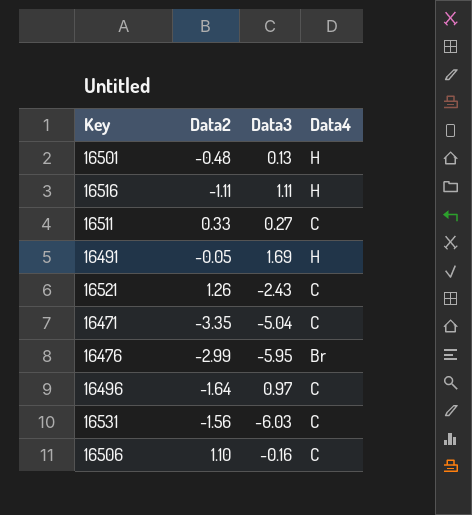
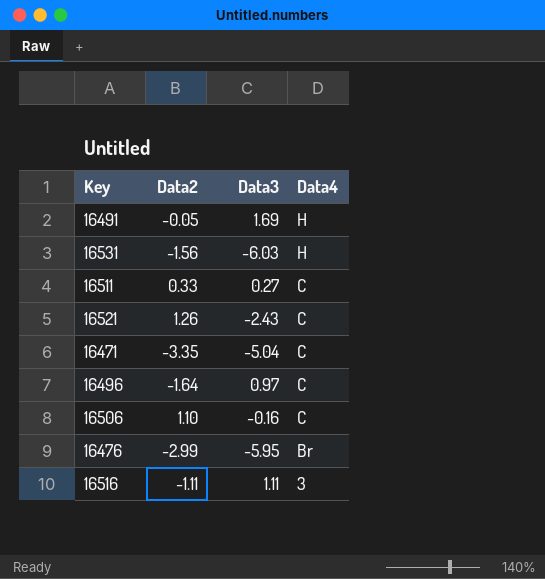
row order: none -> Data4 descending
row 16501: -0.48 | 0.13 | H -> none
16531 | Data4: C -> H
16516 | Data4: H -> 3

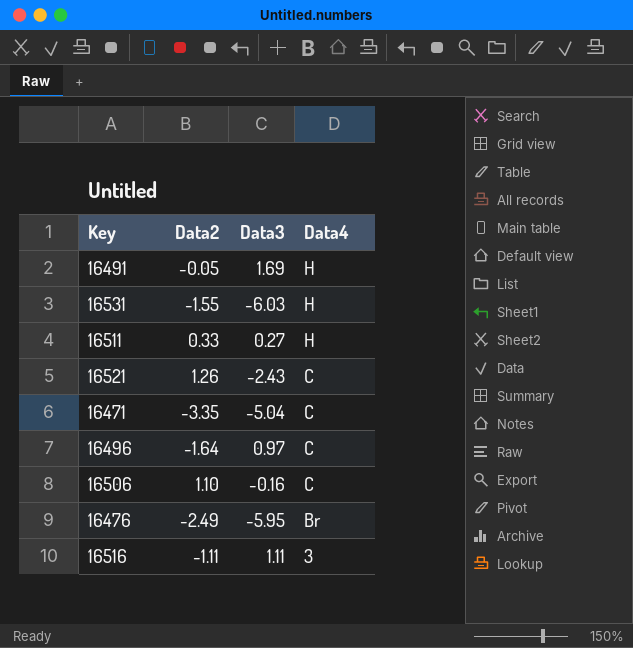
16531 | Data2: -1.56 -> -1.55
16511 | Data4: C -> H
16476 | Data2: -2.99 -> -2.49

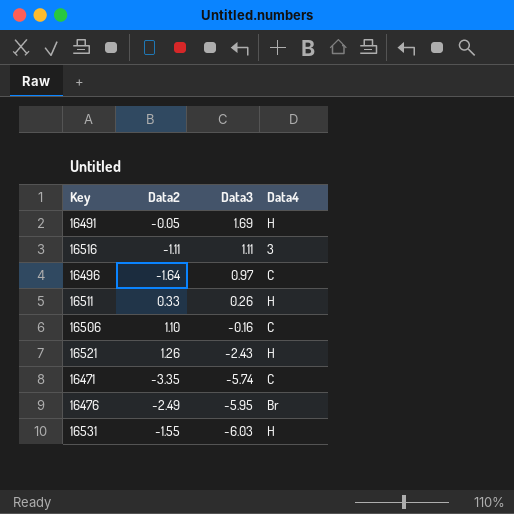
row order: Data4 descending -> Data3 descending
16511 | Data3: 0.27 -> 0.26
16521 | Data4: C -> H
16471 | Data3: -5.04 -> -5.74

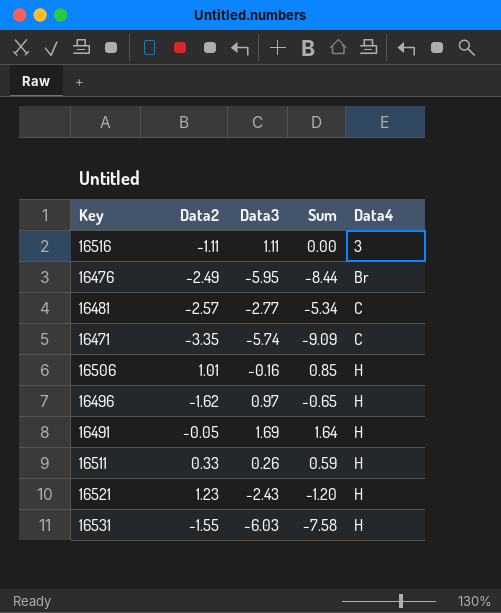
row order: Data3 descending -> Data4 ascending
column Sum | formula: none -> [Data2] + [Data3]
row 16481: none -> -2.57 | -2.77 | -5.34 | C
16506 | Data2: 1.10 -> 1.01
16506 | Data4: C -> H
16496 | Data2: -1.64 -> -1.62
16496 | Data4: C -> H
16521 | Data2: 1.26 -> 1.23

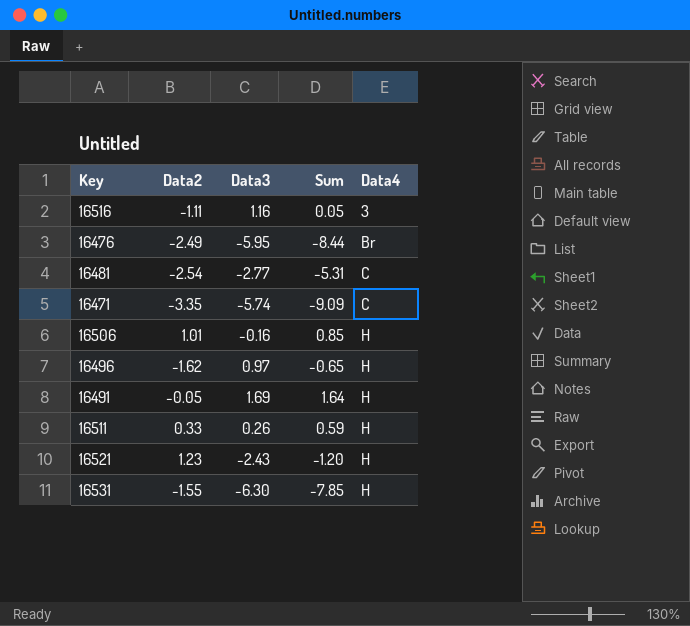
16516 | Data3: 1.11 -> 1.16
16516 | Sum: 0.00 -> 0.05
16481 | Data2: -2.57 -> -2.54
16481 | Sum: -5.34 -> -5.31
16531 | Data3: -6.03 -> -6.30
16531 | Sum: -7.58 -> -7.85

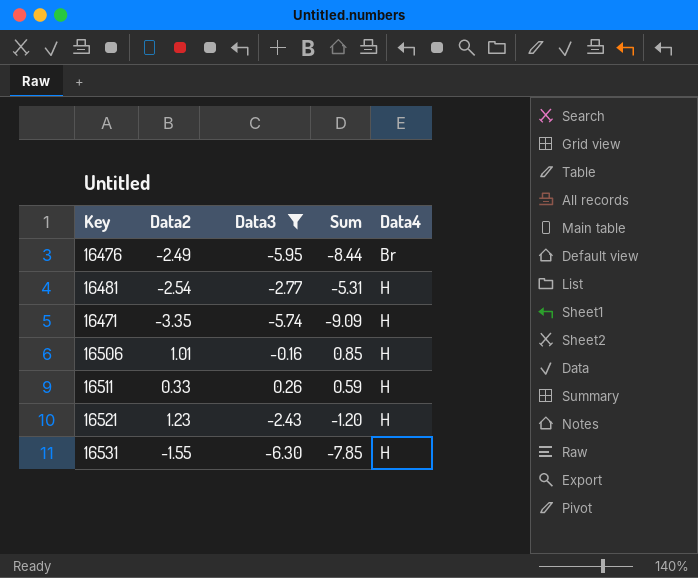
filter: none -> Data3 <= 0.26
16481 | Data4: C -> H
16471 | Data4: C -> H

